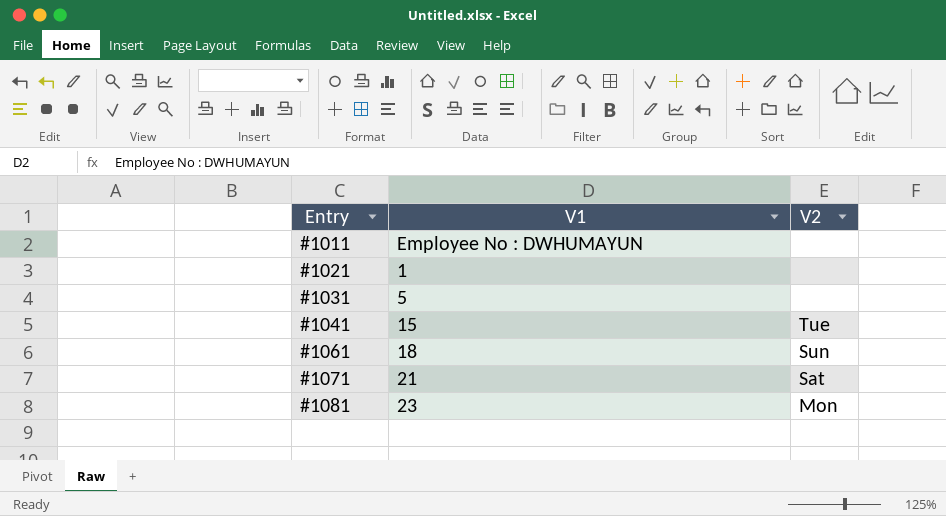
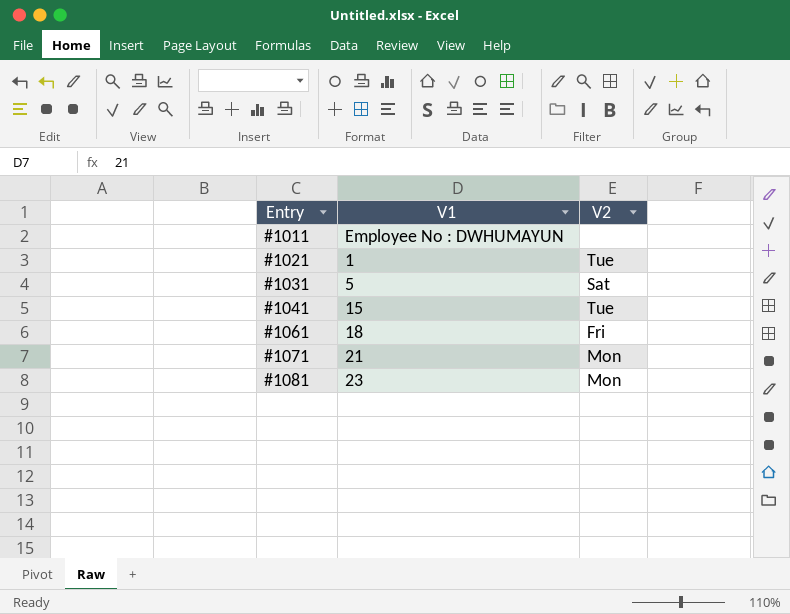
#1021 | V2: none -> Tue
#1031 | V2: none -> Sat
#1061 | V2: Sun -> Fri
#1071 | V2: Sat -> Mon

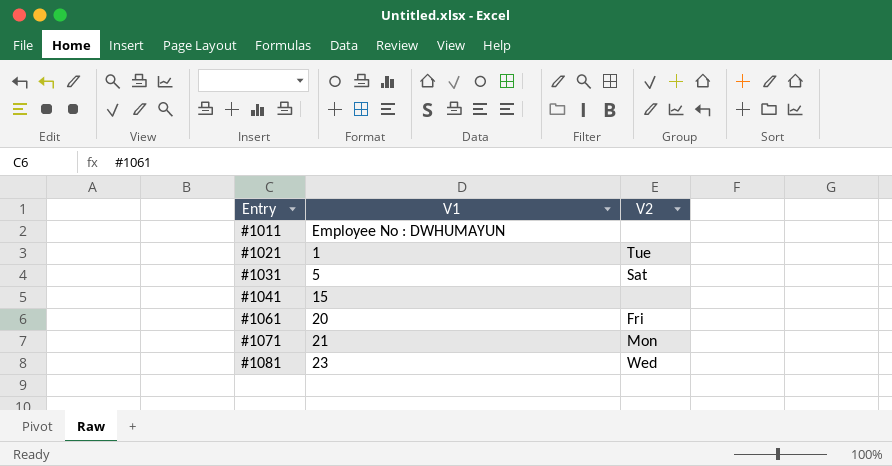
#1041 | V2: Tue -> none
#1061 | V1: 18 -> 20
#1081 | V2: Mon -> Wed

